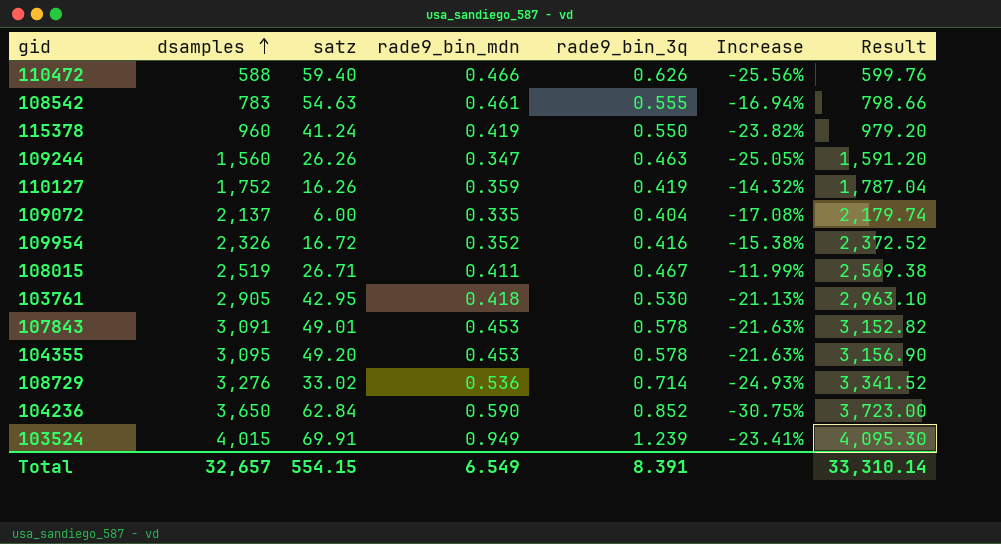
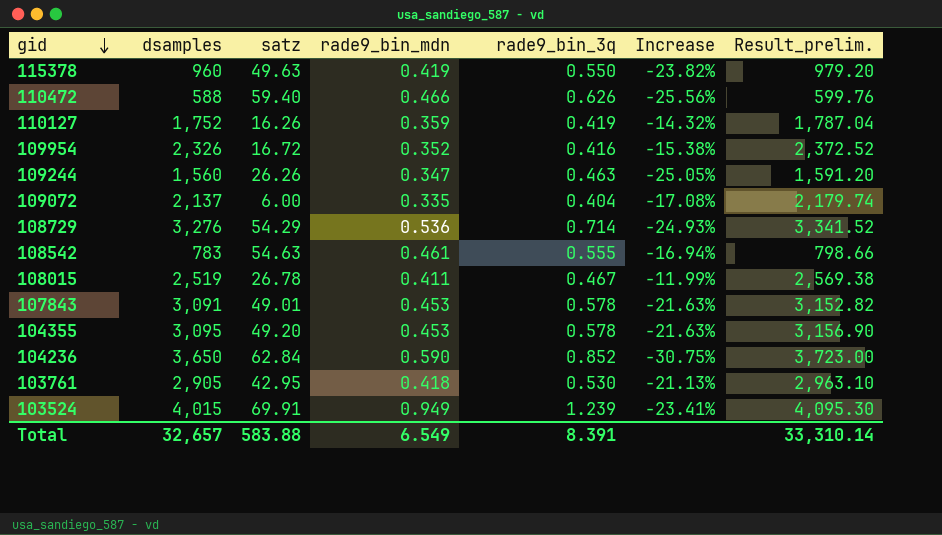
row order: dsamples ascending -> gid descending
column name: Result -> Result_prelim.
115378 | satz: 41.24 -> 49.63
108729 | satz: 33.02 -> 54.29
108015 | satz: 26.71 -> 26.78
Total | satz: 554.15 -> 583.88

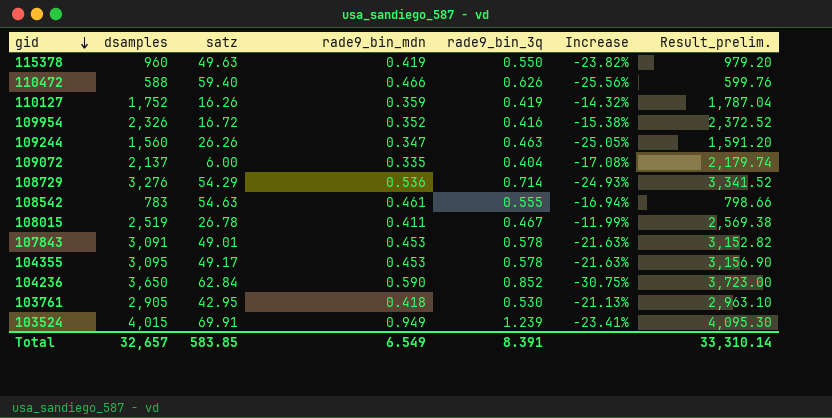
104355 | satz: 49.20 -> 49.17
Total | satz: 583.88 -> 583.85

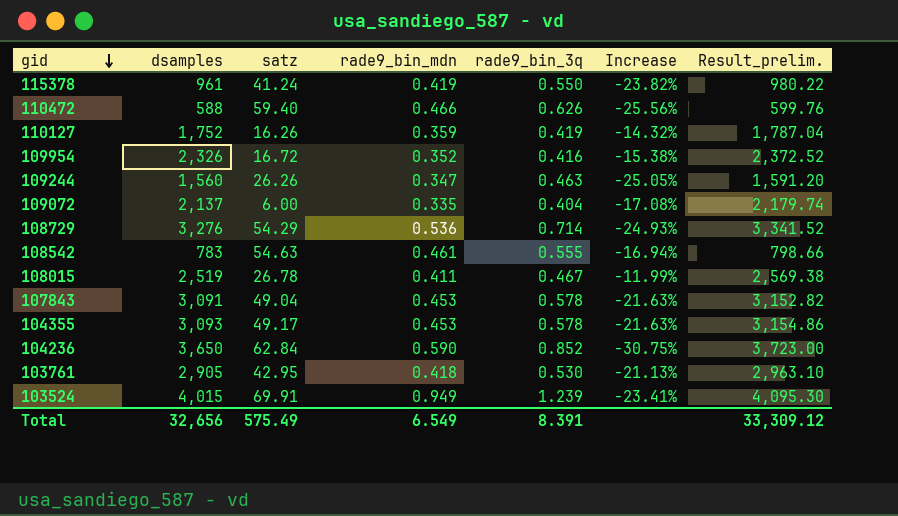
115378 | dsamples: 960 -> 961
115378 | satz: 49.63 -> 41.24
115378 | Result_prelim.: 979.20 -> 980.22
107843 | satz: 49.01 -> 49.04
104355 | dsamples: 3,095 -> 3,093
104355 | Result_prelim.: 3,156.90 -> 3,154.86
Total | dsamples: 32,657 -> 32,656
Total | satz: 583.85 -> 575.49
Total | Result_prelim.: 33,310.14 -> 33,309.12

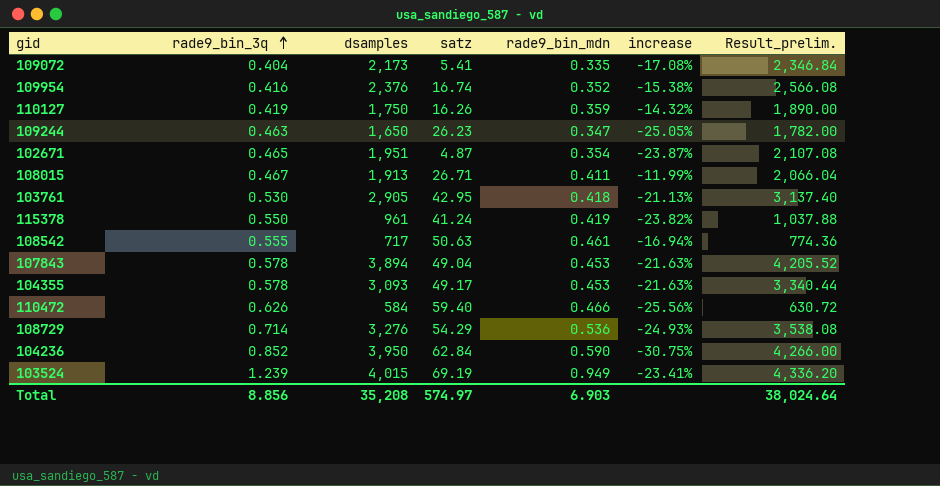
row order: gid descending -> rade9_bin_3q ascending
column rade9_bin_3q | position: 5 -> 2
column name: Increase -> increase
column Result_prelim. | formula: [dsamples] * 1.02 -> [dsamples] * 1.08
109072 | dsamples: 2,137 -> 2,173
109072 | satz: 6.00 -> 5.41
109954 | dsamples: 2,326 -> 2,376
109954 | satz: 16.72 -> 16.74
110127 | dsamples: 1,752 -> 1,750
109244 | dsamples: 1,560 -> 1,650
109244 | satz: 26.26 -> 26.23
row 102671: none -> 0.465 | 1,951 | 4.87 | 0.354 | -23.87% | 2,107.08
108015 | dsamples: 2,519 -> 1,913
108015 | satz: 26.78 -> 26.71
108542 | dsamples: 783 -> 717
108542 | satz: 54.63 -> 50.63
107843 | dsamples: 3,091 -> 3,894
110472 | dsamples: 588 -> 584
104236 | dsamples: 3,650 -> 3,950
103524 | satz: 69.91 -> 69.19
Total | rade9_bin_3q: 8.391 -> 8.856
Total | dsamples: 32,656 -> 35,208
Total | satz: 575.49 -> 574.97
Total | rade9_bin_mdn: 6.549 -> 6.903
Total | Result_prelim.: 33,309.12 -> 38,024.64

